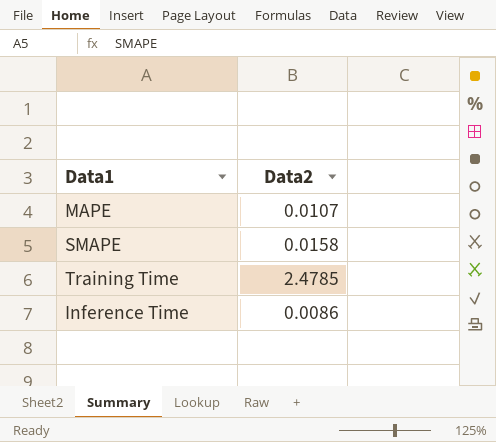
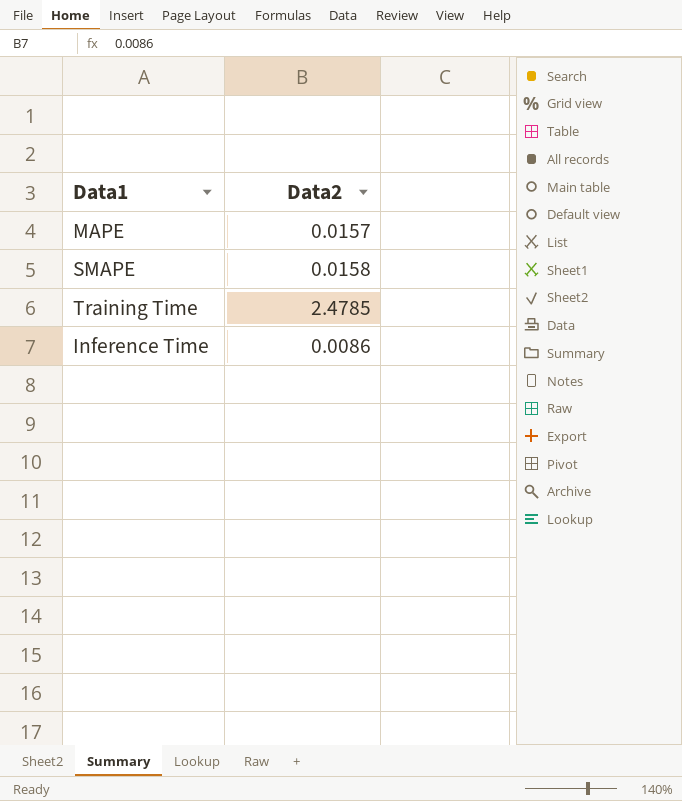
MAPE | Data2: 0.0107 -> 0.0157

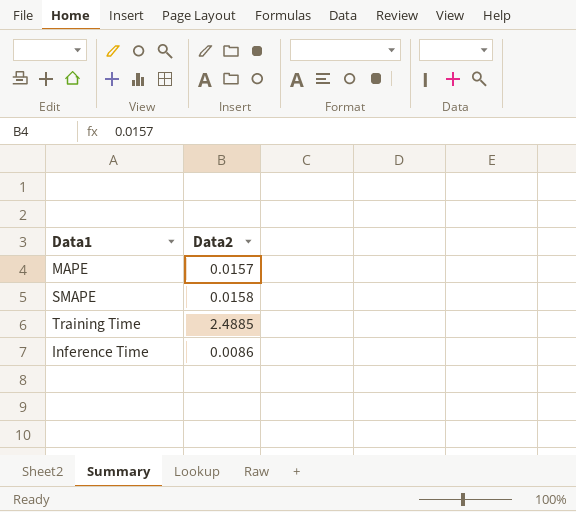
Training Time | Data2: 2.4785 -> 2.4885

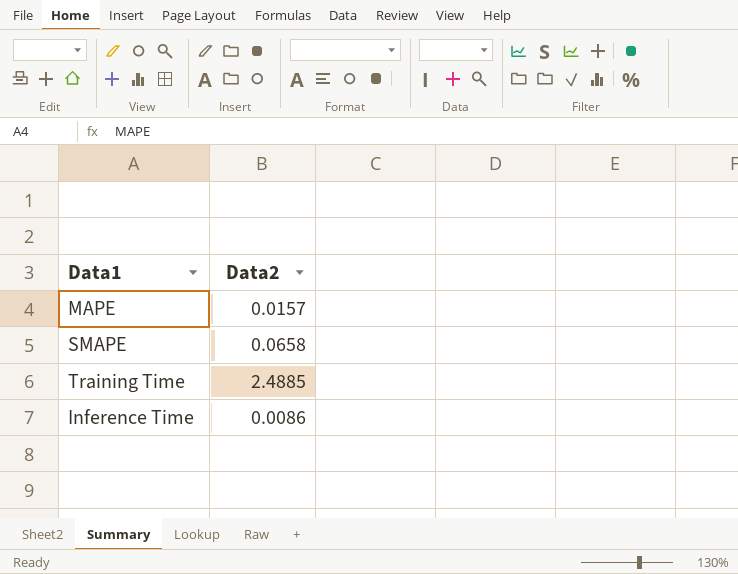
SMAPE | Data2: 0.0158 -> 0.0658

